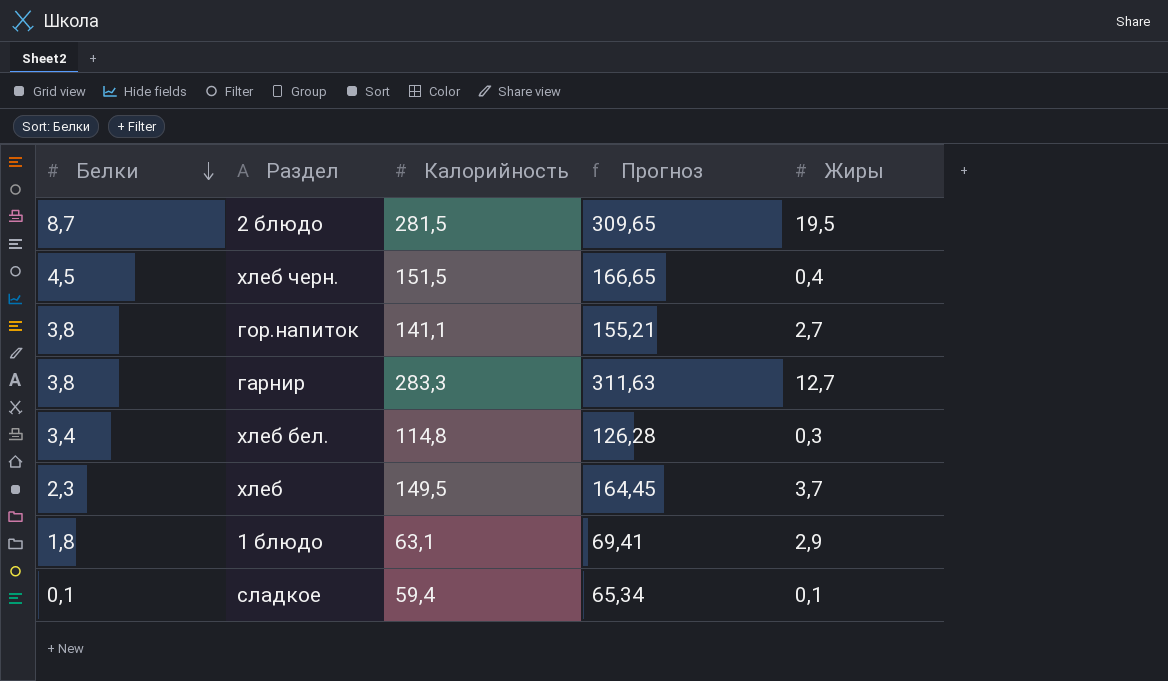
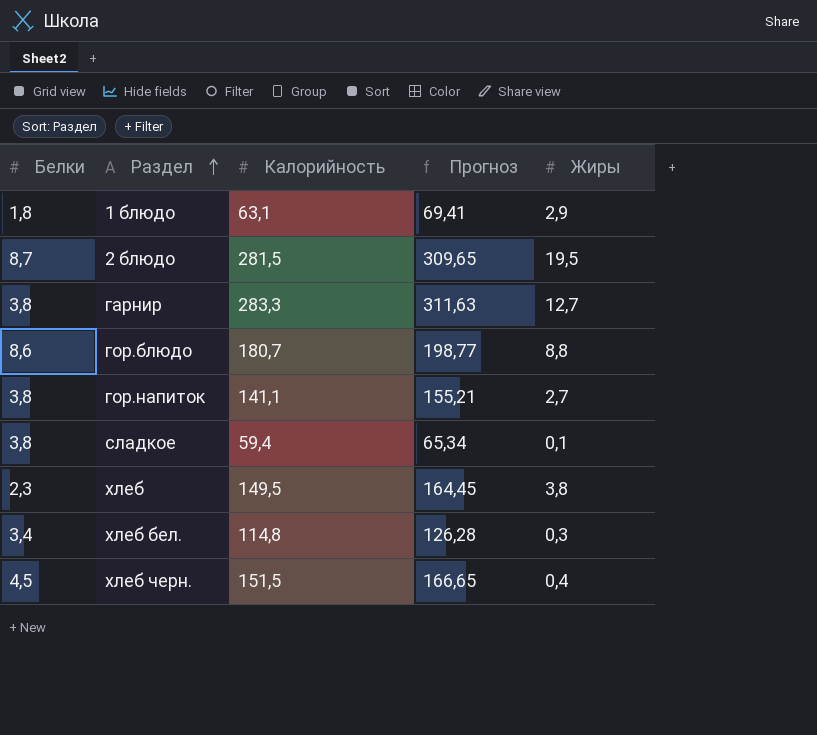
row order: Белки descending -> Раздел ascending
row гор.блюдо: none -> 8,6 | 180,7 | 198,77 | 8,8
сладкое | Белки: 0,1 -> 3,8
хлеб | Жиры: 3,7 -> 3,8

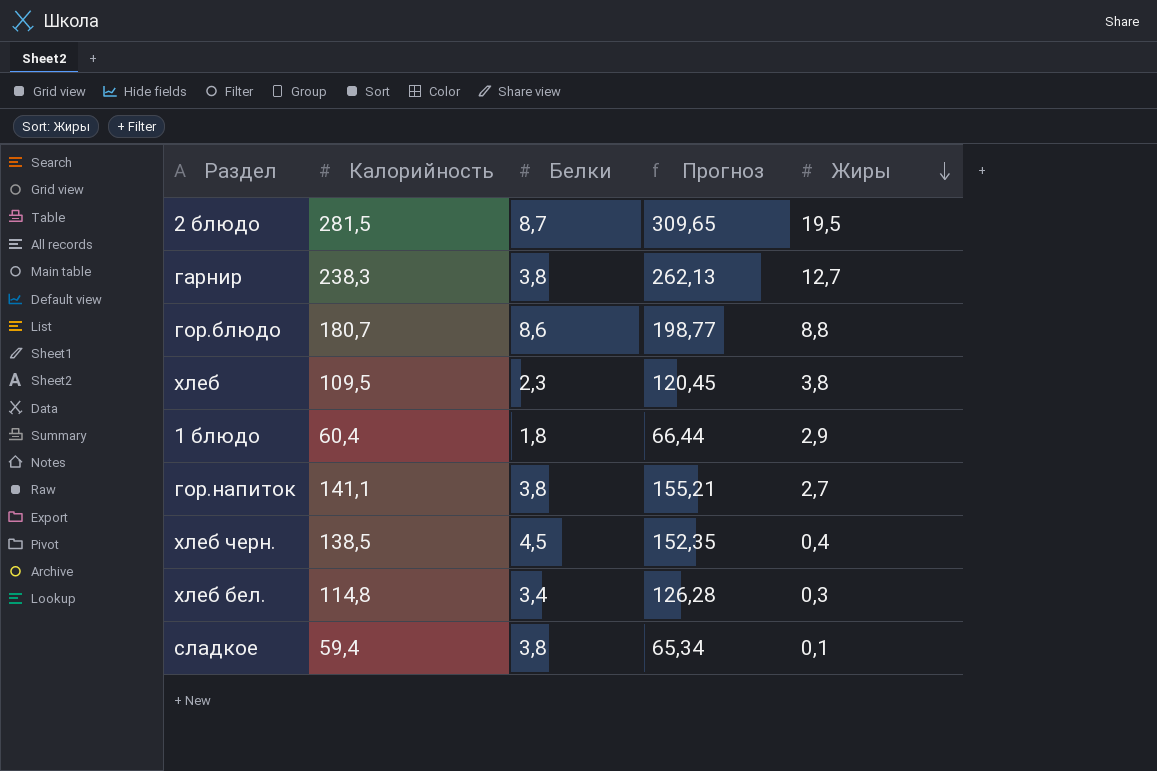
row order: Раздел ascending -> Жиры descending
column Белки | position: 1 -> 3
гарнир | Калорийность: 283,3 -> 238,3
гарнир | Прогноз: 311,63 -> 262,13
хлеб | Калорийность: 149,5 -> 109,5
хлеб | Прогноз: 164,45 -> 120,45
1 блюдо | Калорийность: 63,1 -> 60,4
1 блюдо | Прогноз: 69,41 -> 66,44
хлеб черн. | Калорийность: 151,5 -> 138,5
хлеб черн. | Прогноз: 166,65 -> 152,35

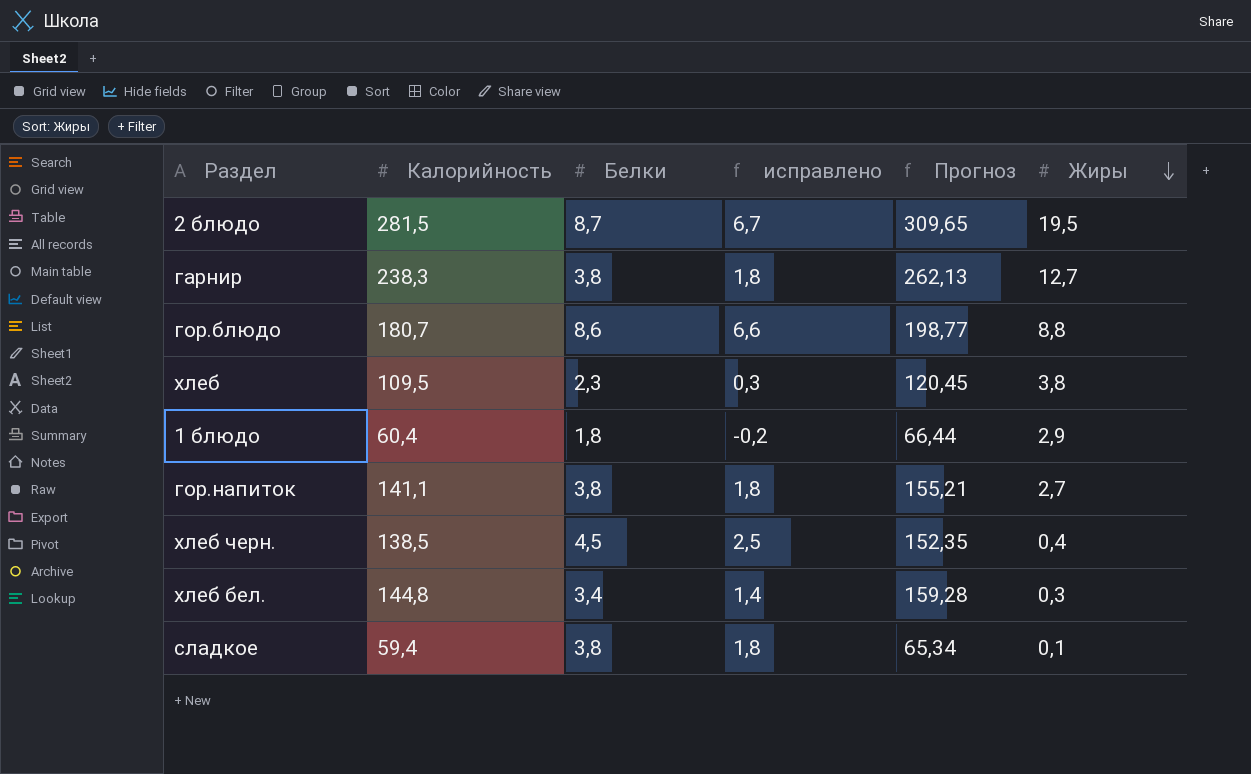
column исправлено | formula: none -> [Белки] - 2
хлеб бел. | Калорийность: 114,8 -> 144,8
хлеб бел. | Прогноз: 126,28 -> 159,28

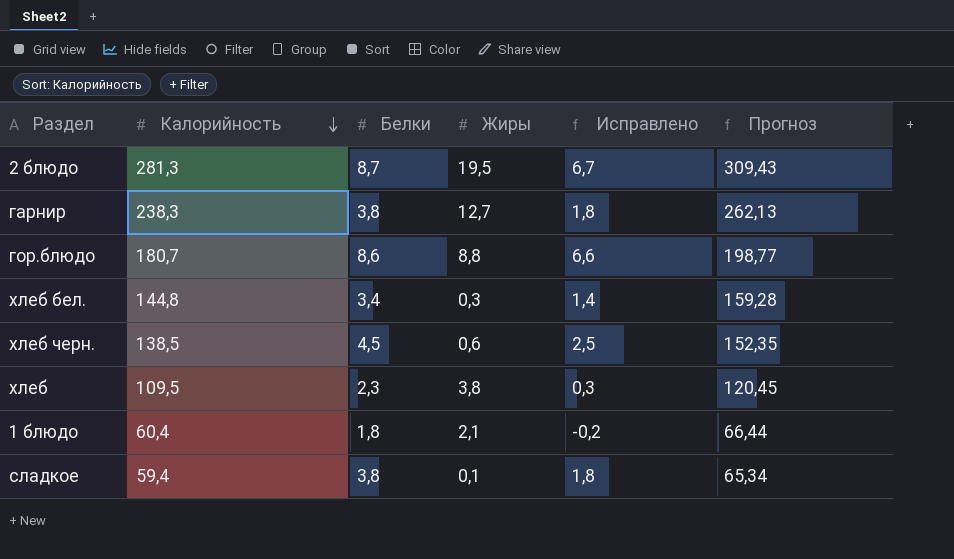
row order: Жиры descending -> Калорийность descending
column Жиры | position: 6 -> 4
column name: исправлено -> Исправлено
row гор.напиток: 141,1 | 3,8 | 1,8 | 155,21 | 2,7 -> none
2 блюдо | Калорийность: 281,5 -> 281,3
2 блюдо | Прогноз: 309,65 -> 309,43
хлеб черн. | Жиры: 0,4 -> 0,6
1 блюдо | Жиры: 2,9 -> 2,1

